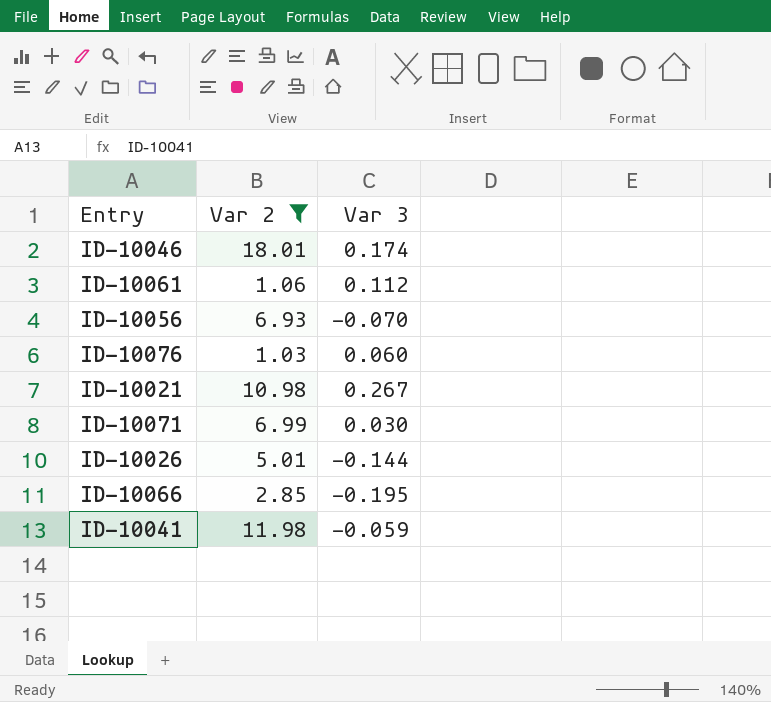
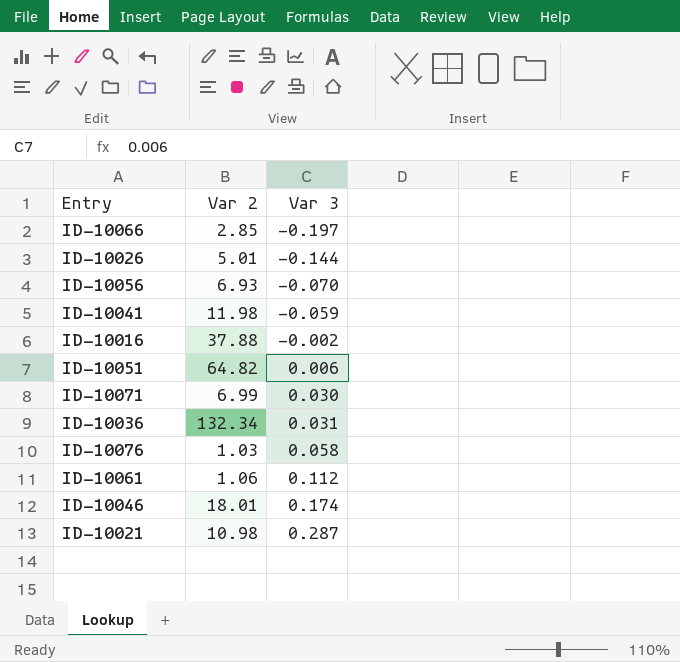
filter: Var 2 <= 18.01 -> none
row order: none -> Var 3 ascending
ID-10066 | Var 3: -0.195 -> -0.197
ID-10076 | Var 3: 0.060 -> 0.058
ID-10021 | Var 3: 0.267 -> 0.287

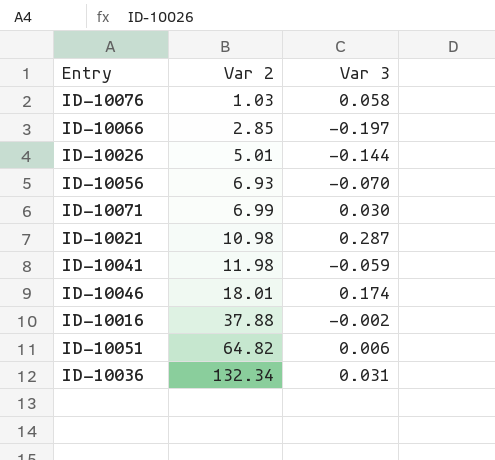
row order: Var 3 ascending -> Var 2 ascending
row ID-10061: 1.06 | 0.112 -> none

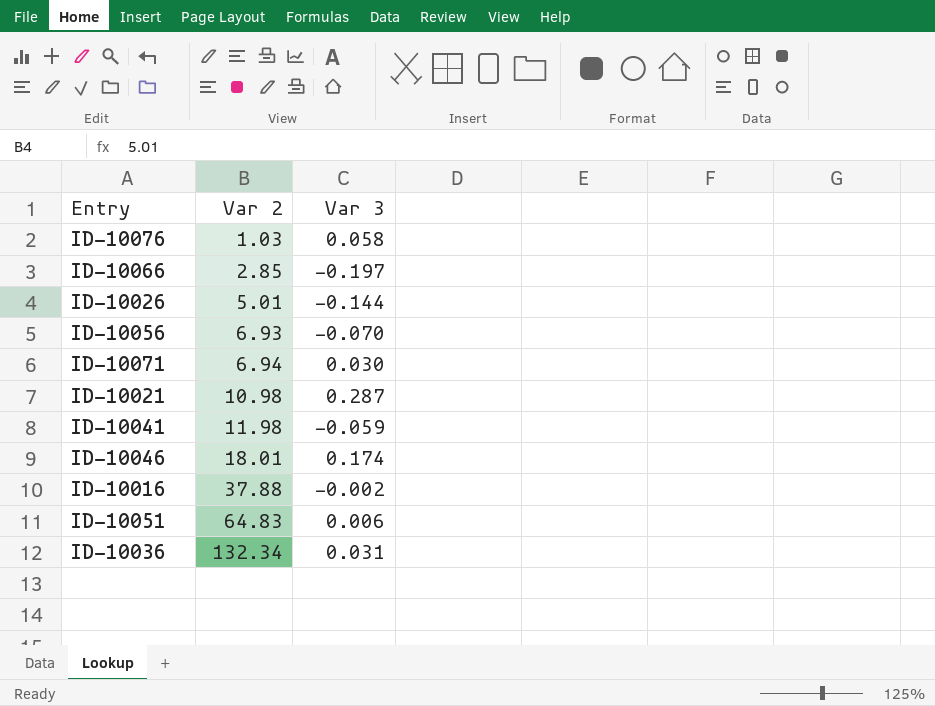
ID-10071 | Var 2: 6.99 -> 6.94
ID-10051 | Var 2: 64.82 -> 64.83

